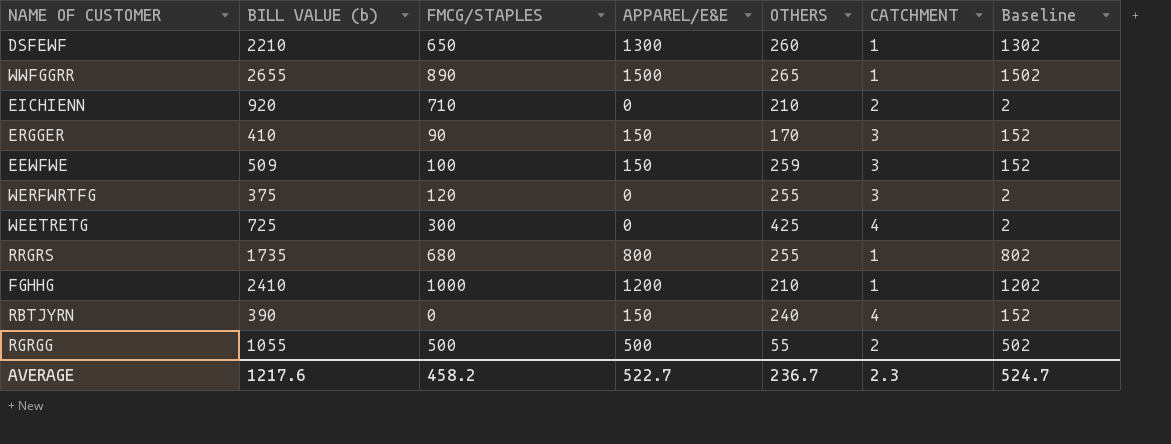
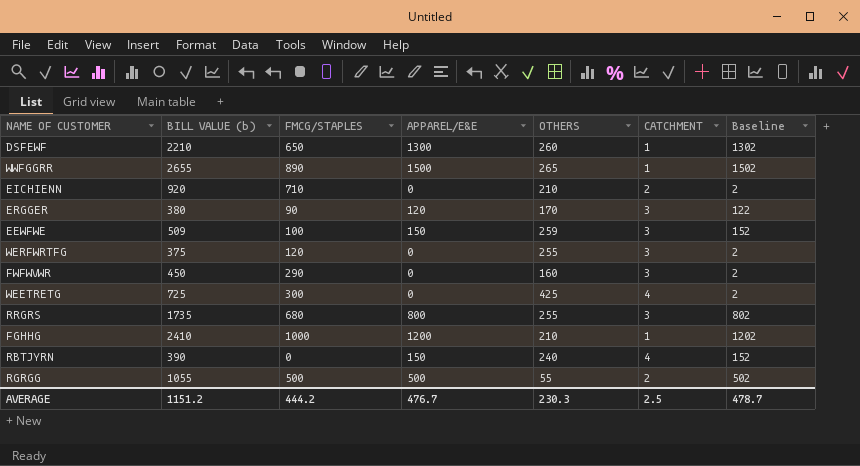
ERGGER | BILL VALUE (b): 410 -> 380
ERGGER | APPAREL/E&E: 150 -> 120
ERGGER | Baseline: 152 -> 122
row FWFWVWR: none -> 450 | 290 | 0 | 160 | 3 | 2
RRGRS | CATCHMENT: 1 -> 3
AVERAGE | BILL VALUE (b): 1217.6 -> 1151.2
AVERAGE | FMCG/STAPLES: 458.2 -> 444.2
AVERAGE | APPAREL/E&E: 522.7 -> 476.7
AVERAGE | OTHERS: 236.7 -> 230.3
AVERAGE | CATCHMENT: 2.3 -> 2.5
AVERAGE | Baseline: 524.7 -> 478.7

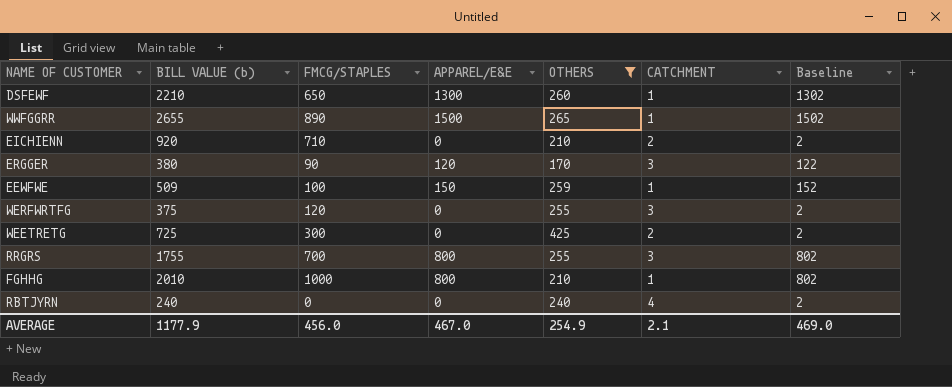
filter: none -> OTHERS >= 170
EEWFWE | CATCHMENT: 3 -> 1
WEETRETG | CATCHMENT: 4 -> 2
RRGRS | BILL VALUE (b): 1735 -> 1755
RRGRS | FMCG/STAPLES: 680 -> 700
FGHHG | BILL VALUE (b): 2410 -> 2010
FGHHG | APPAREL/E&E: 1200 -> 800
FGHHG | Baseline: 1202 -> 802
RBTJYRN | BILL VALUE (b): 390 -> 240
RBTJYRN | APPAREL/E&E: 150 -> 0
RBTJYRN | Baseline: 152 -> 2
AVERAGE | BILL VALUE (b): 1151.2 -> 1177.9
AVERAGE | FMCG/STAPLES: 444.2 -> 456.0
AVERAGE | APPAREL/E&E: 476.7 -> 467.0
AVERAGE | OTHERS: 230.3 -> 254.9
AVERAGE | CATCHMENT: 2.5 -> 2.1
AVERAGE | Baseline: 478.7 -> 469.0

